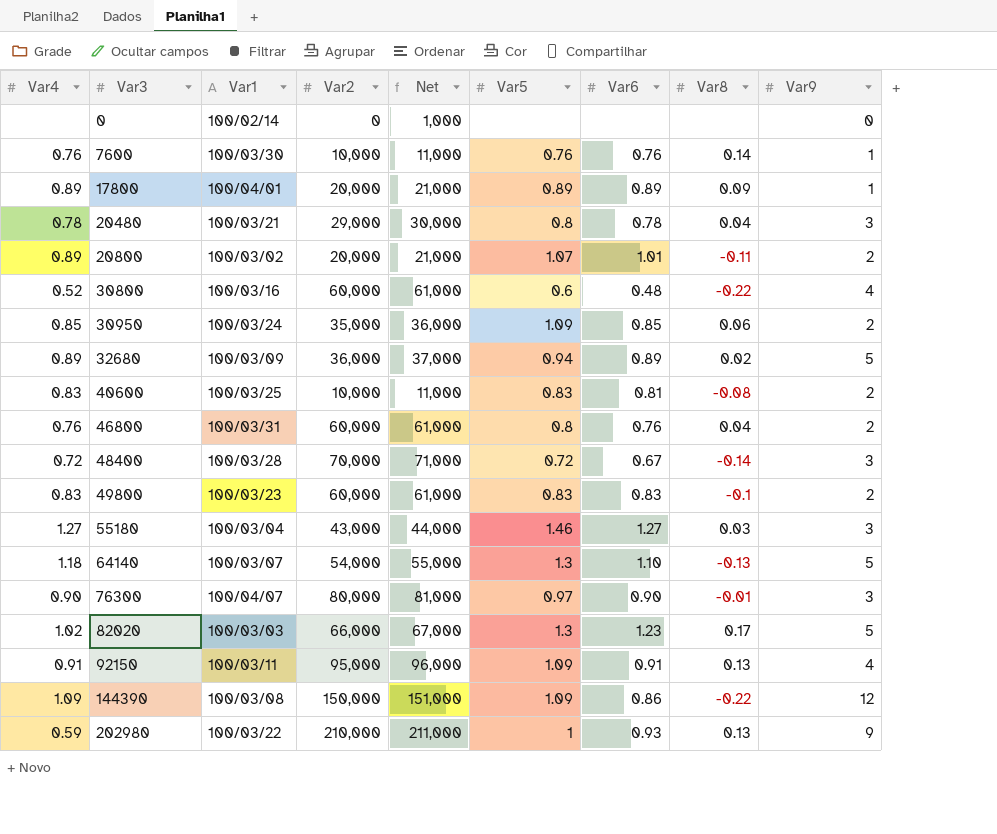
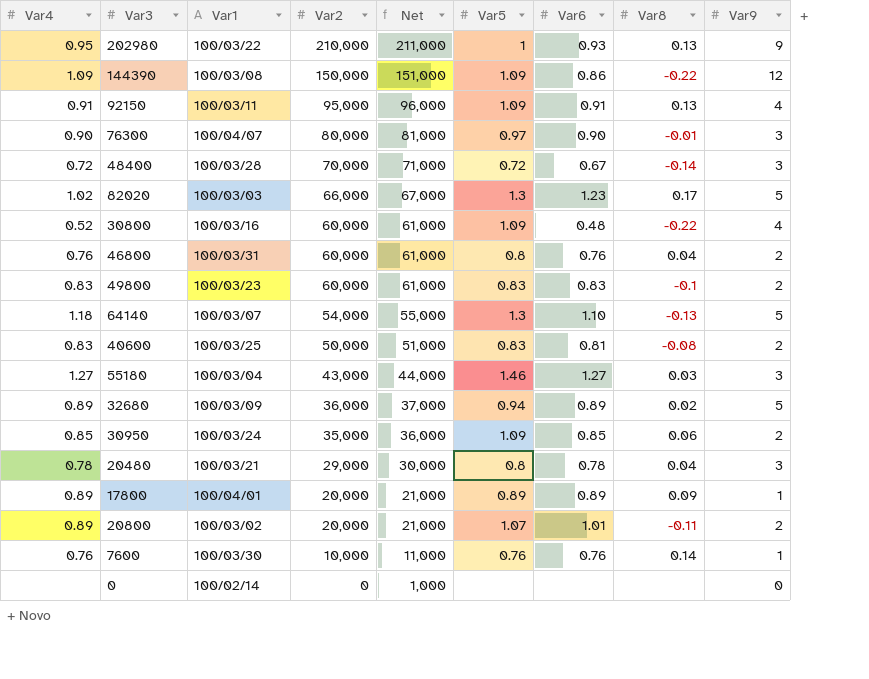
row order: Var3 ascending -> Var2 descending
202980 | Var4: 0.59 -> 0.95
30800 | Var5: 0.6 -> 1.09
40600 | Var2: 10,000 -> 50,000
40600 | Net: 11,000 -> 51,000

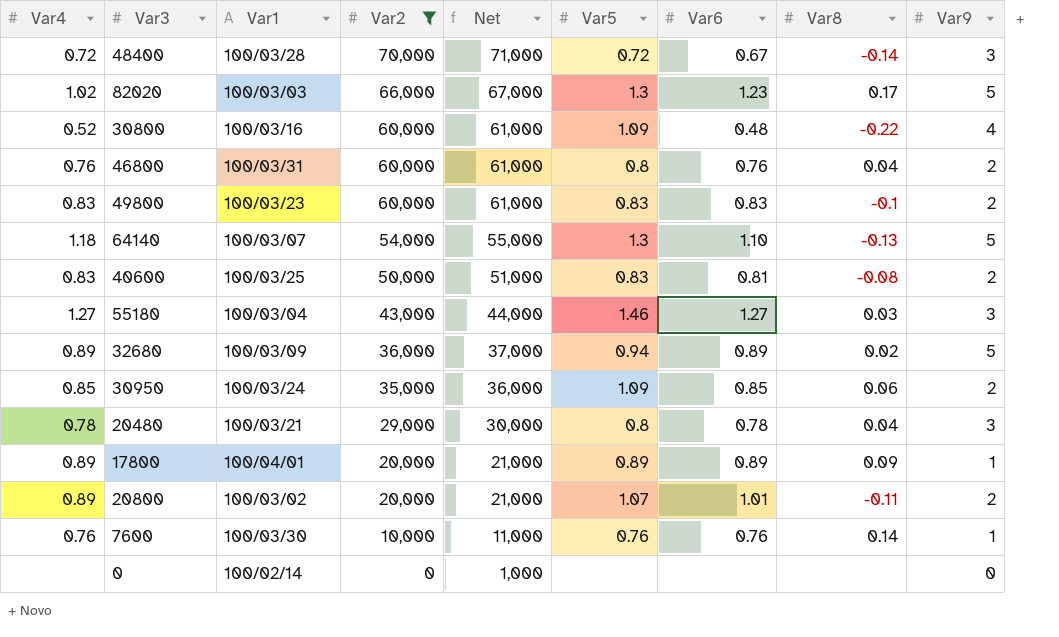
filter: none -> Var2 <= 70,000

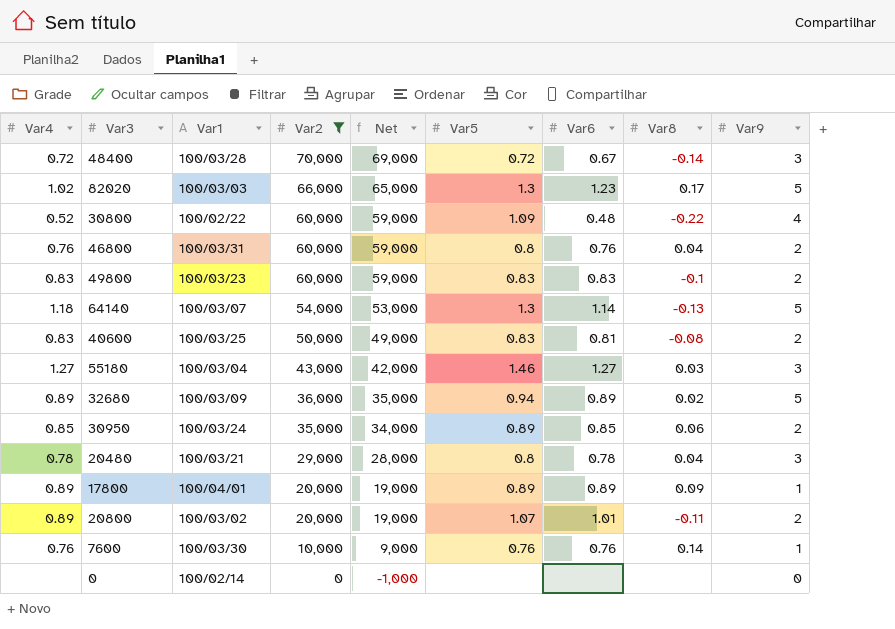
column Net | formula: [Var2] + 1000 -> [Var2] - 1000
30800 | Var1: 100/03/16 -> 100/02/22
64140 | Var6: 1.10 -> 1.14
30950 | Var5: 1.09 -> 0.89

